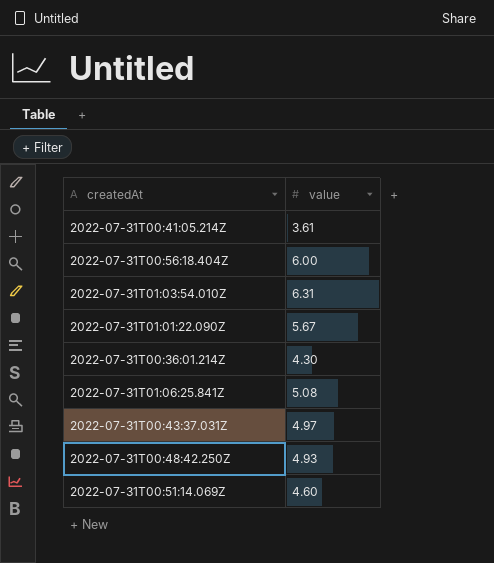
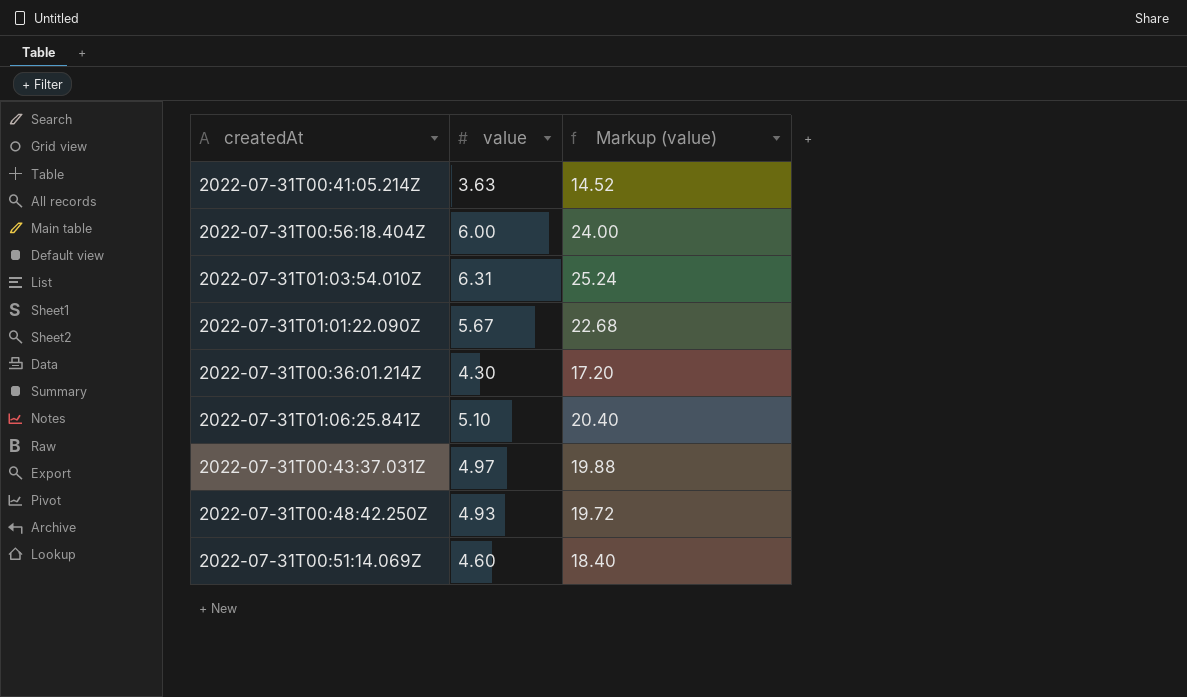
column Markup (value) | formula: none -> [value] * 4
2022-07-31T00:41:05.214Z | value: 3.61 -> 3.63
2022-07-31T01:06:25.841Z | value: 5.08 -> 5.10

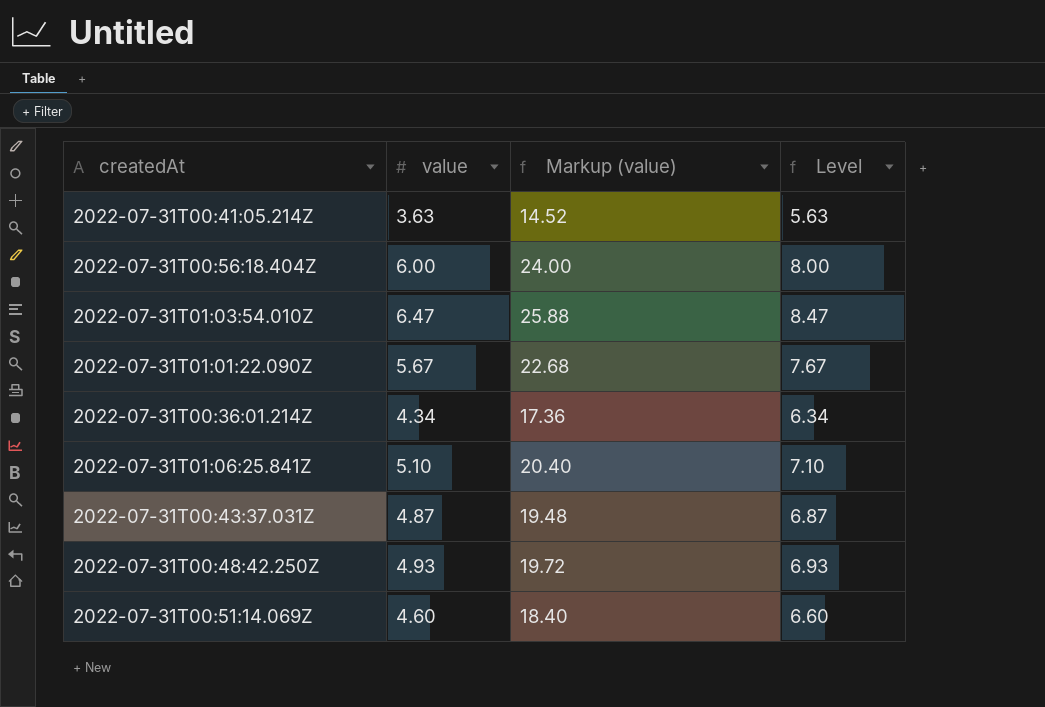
column Level | formula: none -> [value] + 2
2022-07-31T01:03:54.010Z | value: 6.31 -> 6.47
2022-07-31T01:03:54.010Z | Markup (value): 25.24 -> 25.88
2022-07-31T00:36:01.214Z | value: 4.30 -> 4.34
2022-07-31T00:36:01.214Z | Markup (value): 17.20 -> 17.36
2022-07-31T00:43:37.031Z | value: 4.97 -> 4.87
2022-07-31T00:43:37.031Z | Markup (value): 19.88 -> 19.48

